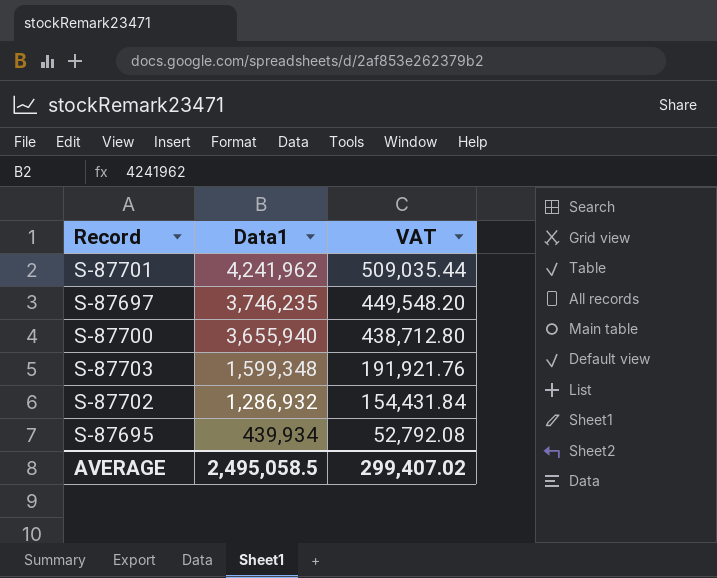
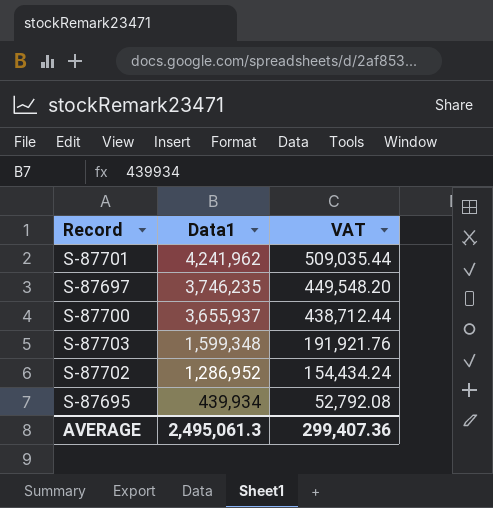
S-87700 | Data1: 3,655,940 -> 3,655,937
S-87700 | VAT: 438,712.80 -> 438,712.44
S-87702 | Data1: 1,286,932 -> 1,286,952
S-87702 | VAT: 154,431.84 -> 154,434.24
AVERAGE | Data1: 2,495,058.5 -> 2,495,061.3
AVERAGE | VAT: 299,407.02 -> 299,407.36

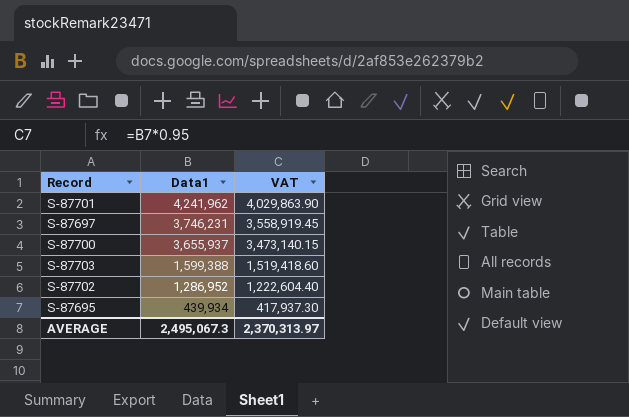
column VAT | formula: [Data1] * 0.12 -> [Data1] * 0.95
S-87697 | Data1: 3,746,235 -> 3,746,231
S-87703 | Data1: 1,599,348 -> 1,599,388
AVERAGE | Data1: 2,495,061.3 -> 2,495,067.3
AVERAGE | VAT: 299,407.36 -> 2,370,313.97

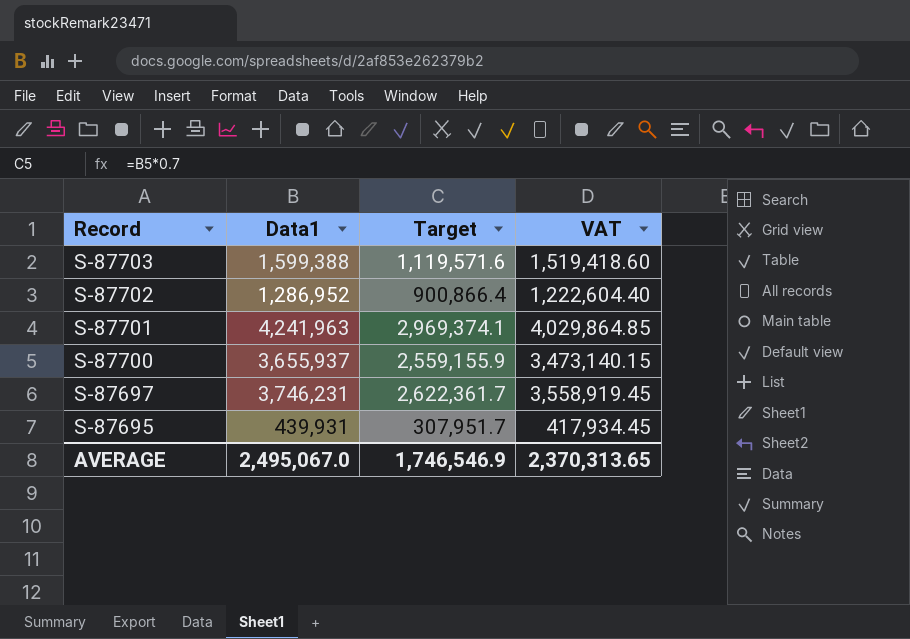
row order: Data1 descending -> Record descending
column Target | formula: none -> [Data1] * 0.7
S-87701 | Data1: 4,241,962 -> 4,241,963
S-87701 | VAT: 4,029,863.90 -> 4,029,864.85
S-87695 | Data1: 439,934 -> 439,931
S-87695 | VAT: 417,937.30 -> 417,934.45
AVERAGE | Data1: 2,495,067.3 -> 2,495,067.0
AVERAGE | VAT: 2,370,313.97 -> 2,370,313.65

